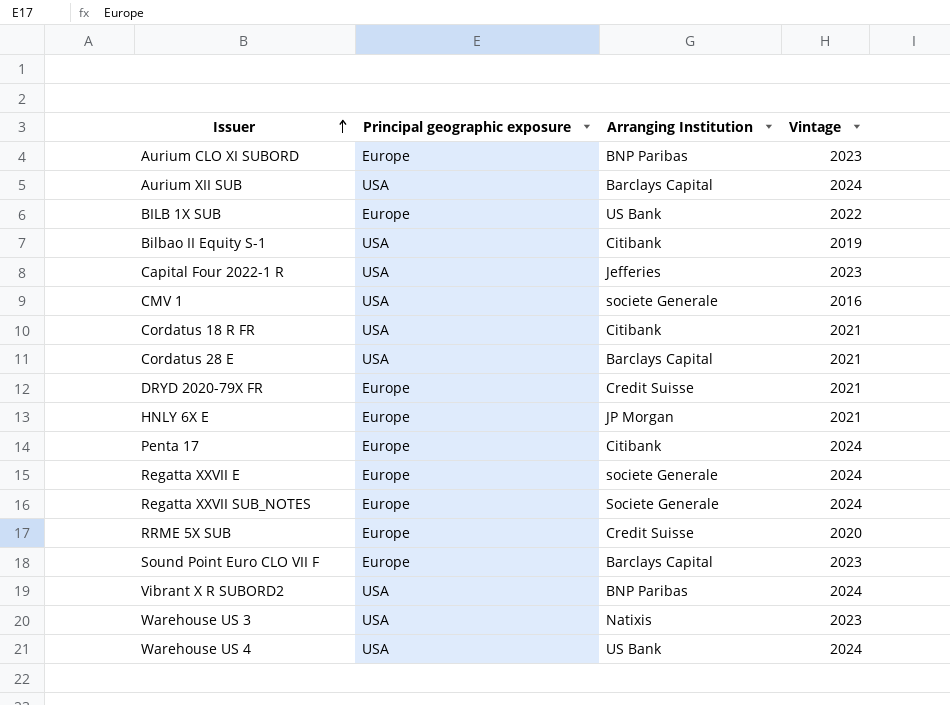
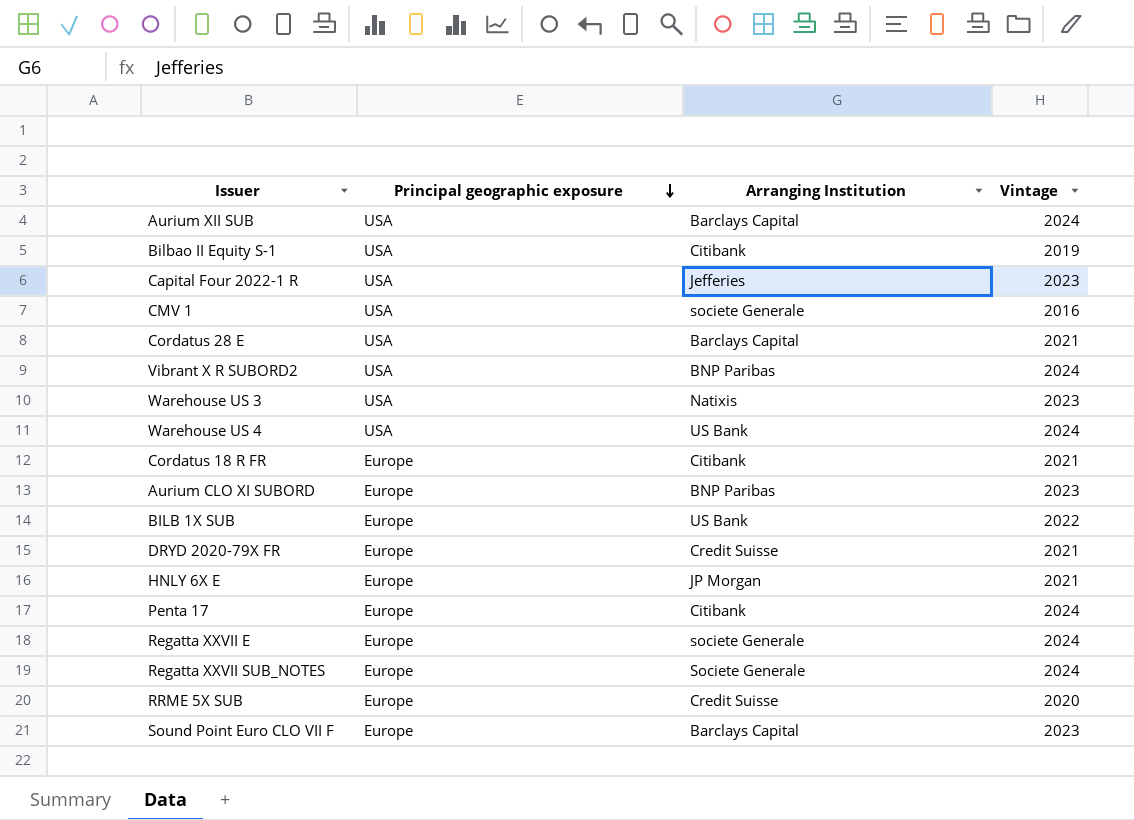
row order: Issuer ascending -> Principal geographic exposure descending
Cordatus 18 R FR | Principal geographic exposure: USA -> Europe

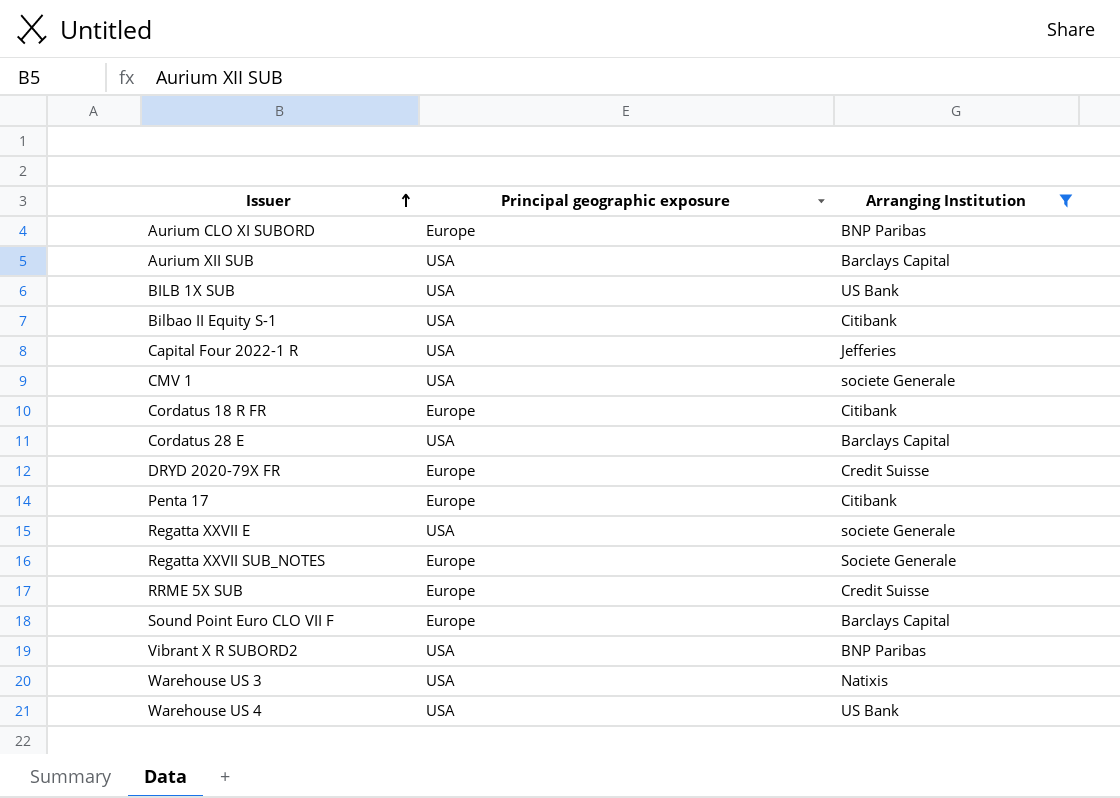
filter: none -> Arranging Institution != JP Morgan
row order: Principal geographic exposure descending -> Issuer ascending
column Vintage | position: 4 -> none
BILB 1X SUB | Principal geographic exposure: Europe -> USA
Regatta XXVII E | Principal geographic exposure: Europe -> USA

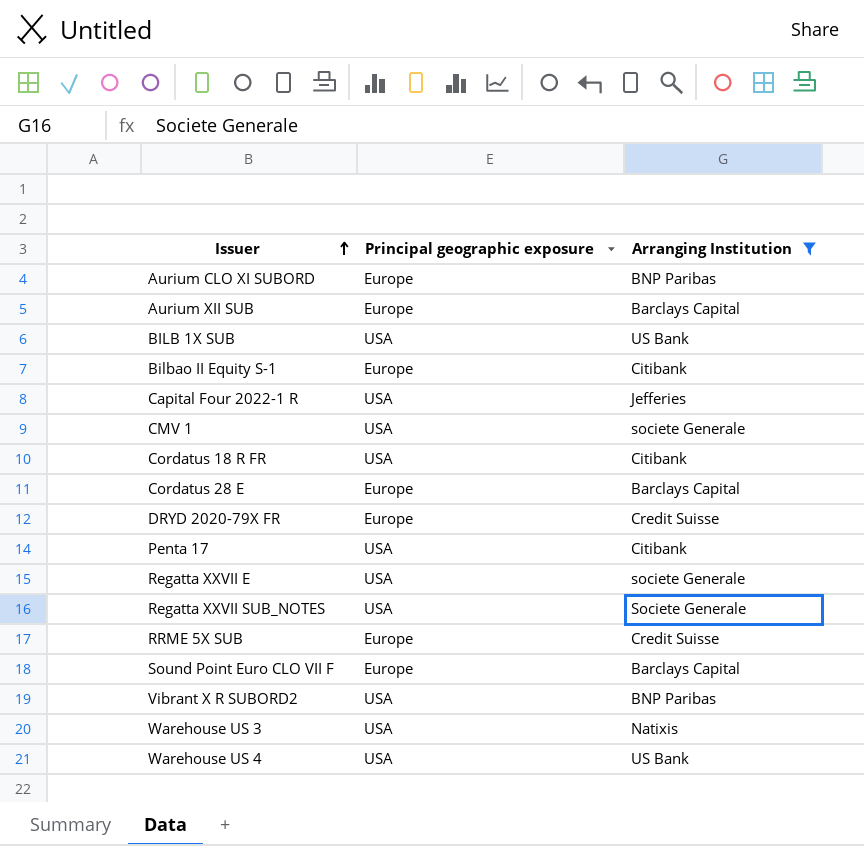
Aurium XII SUB | Principal geographic exposure: USA -> Europe
Bilbao II Equity S-1 | Principal geographic exposure: USA -> Europe
Cordatus 18 R FR | Principal geographic exposure: Europe -> USA
Cordatus 28 E | Principal geographic exposure: USA -> Europe
Penta 17 | Principal geographic exposure: Europe -> USA
Regatta XXVII SUB_NOTES | Principal geographic exposure: Europe -> USA

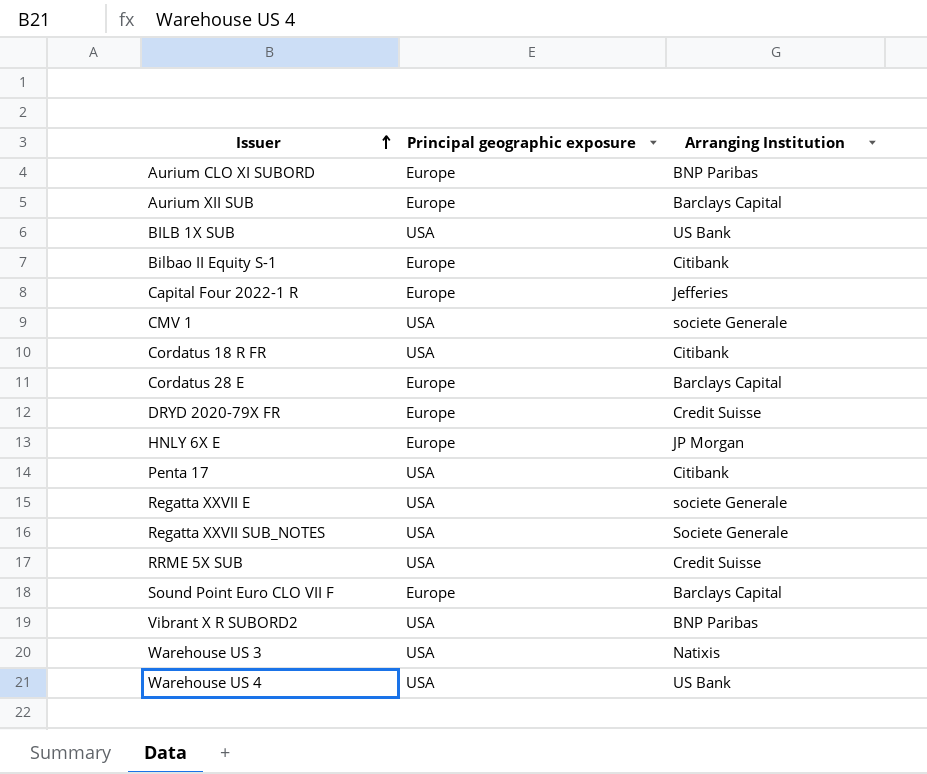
filter: Arranging Institution != JP Morgan -> none
Capital Four 2022-1 R | Principal geographic exposure: USA -> Europe
RRME 5X SUB | Principal geographic exposure: Europe -> USA

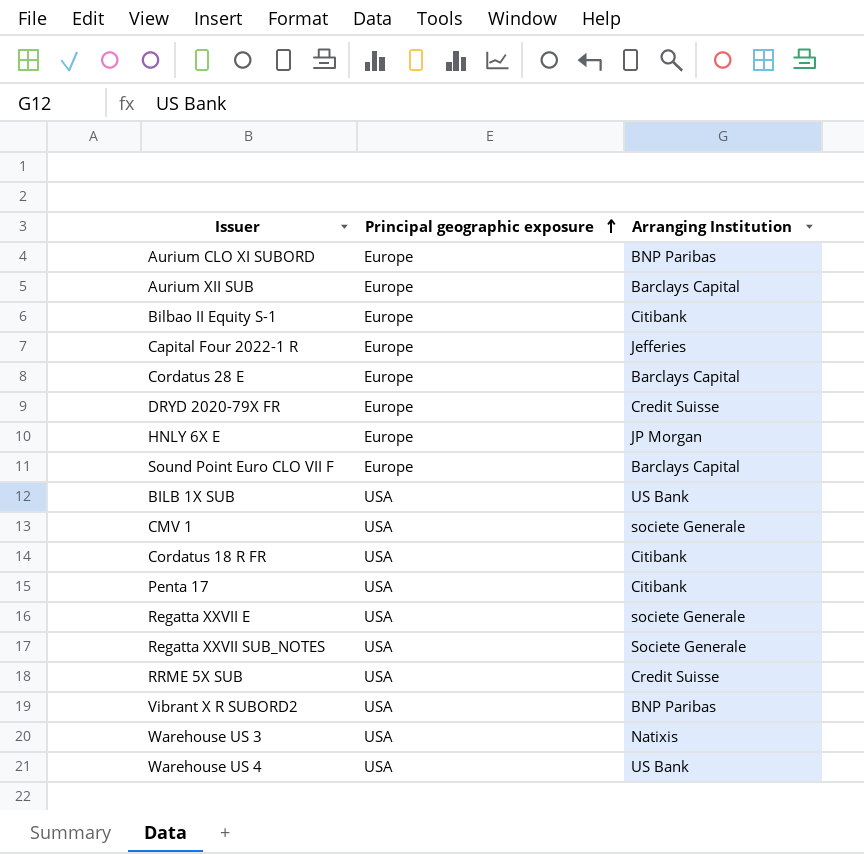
row order: Issuer ascending -> Principal geographic exposure ascending

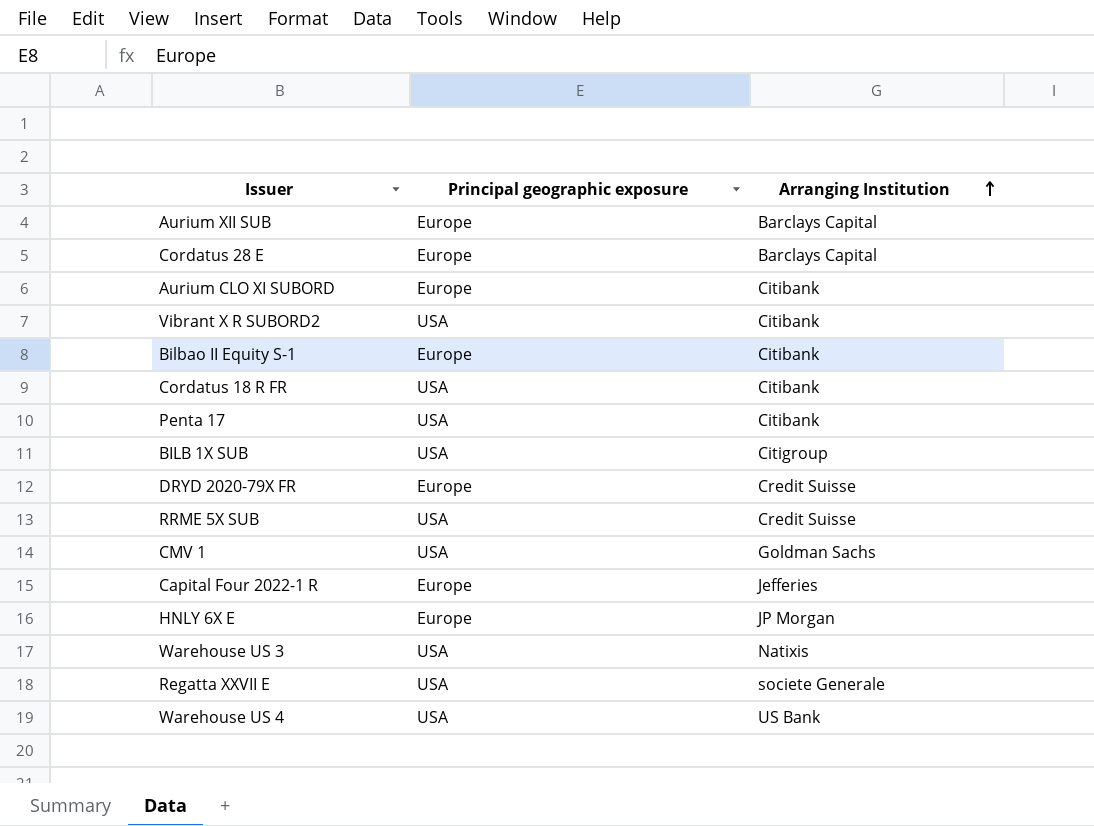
row order: Principal geographic exposure ascending -> Arranging Institution ascending
row Sound Point Euro CLO VII F: Europe | Barclays Capital -> none
row Regatta XXVII SUB_NOTES: USA | Societe Generale -> none
Aurium CLO XI SUBORD | Arranging Institution: BNP Paribas -> Citibank
Vibrant X R SUBORD2 | Arranging Institution: BNP Paribas -> Citibank
BILB 1X SUB | Arranging Institution: US Bank -> Citigroup
CMV 1 | Arranging Institution: societe Generale -> Goldman Sachs

